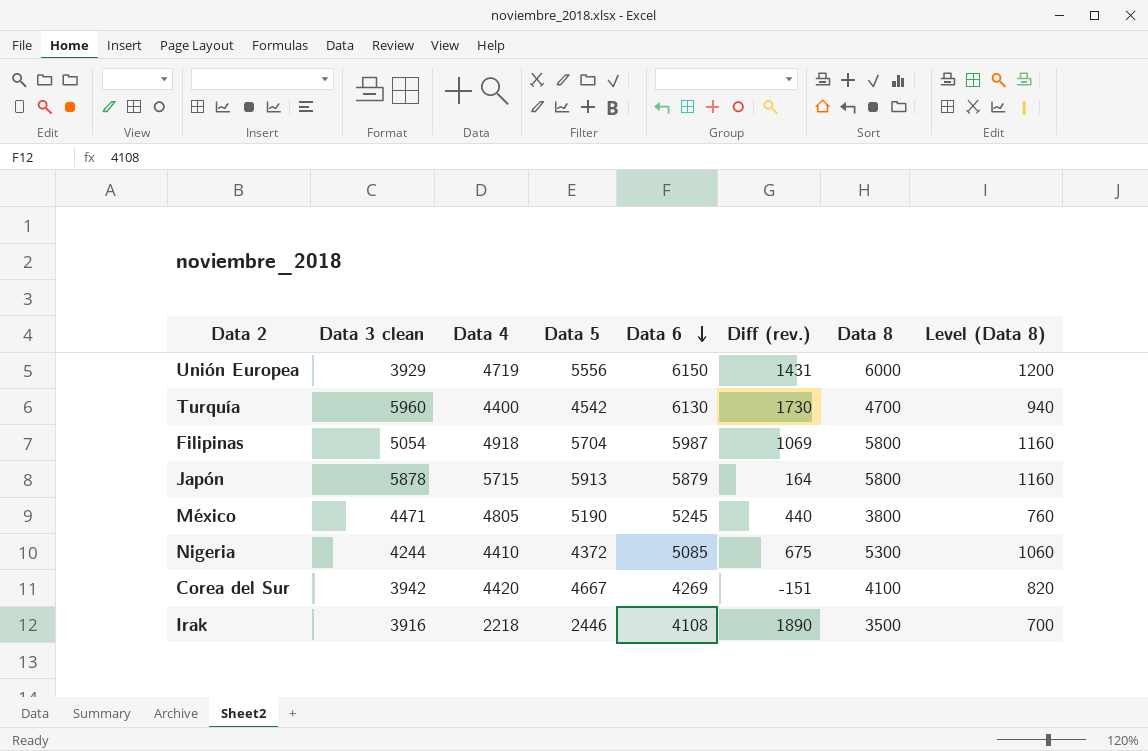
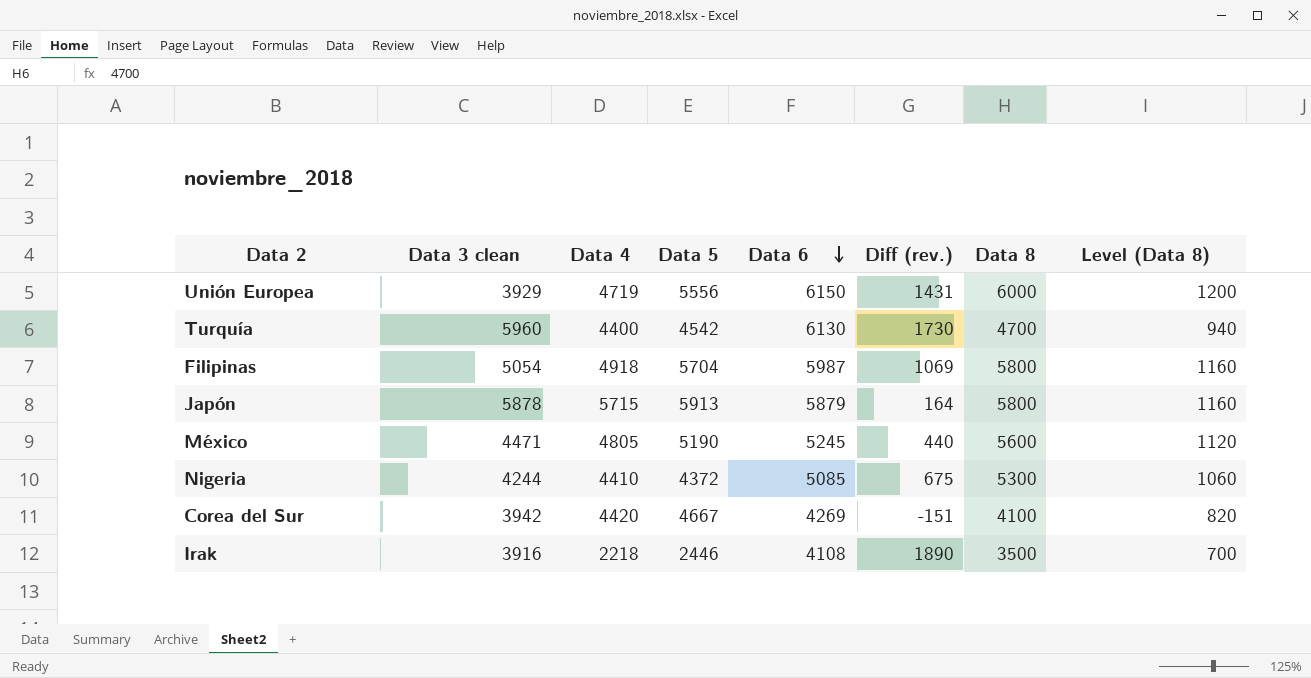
México | Data 8: 3800 -> 5600
México | Level (Data 8): 760 -> 1120

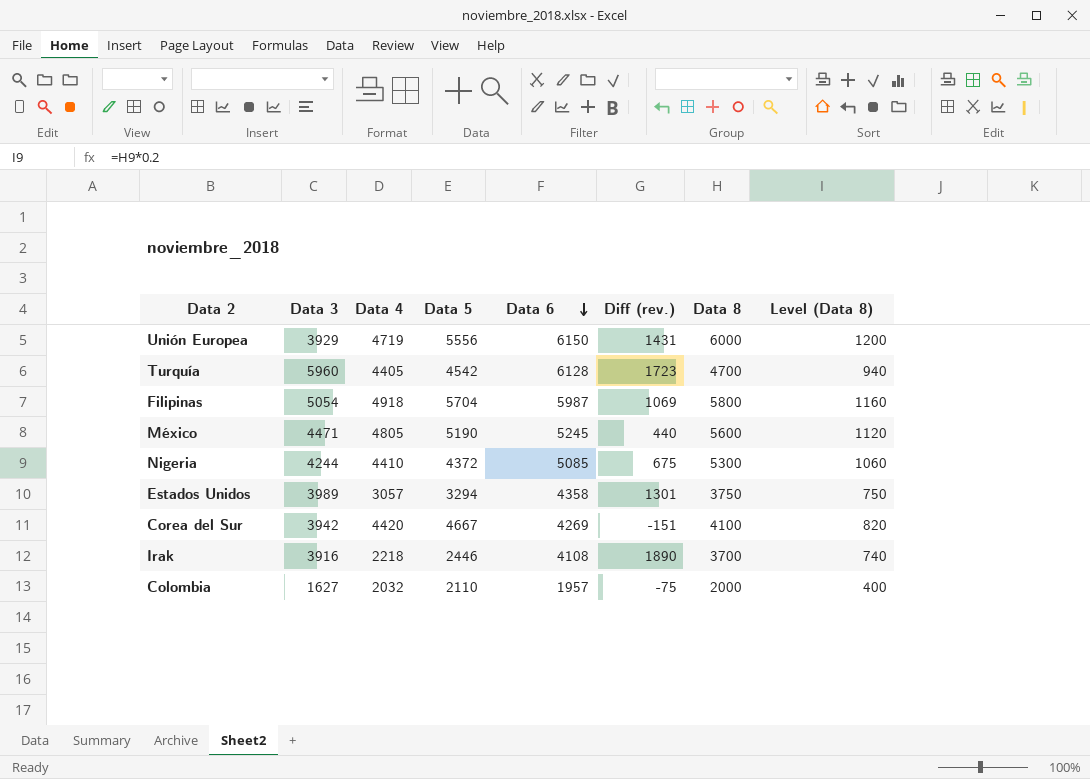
column name: Data 3 clean -> Data 3
row Japón: 5878 | 5715 | 5913 | 5879 | 164 | 5800 | 1160 -> none
Turquía | Data 4: 4400 -> 4405
Turquía | Data 6: 6130 -> 6128
Turquía | Diff (rev.): 1730 -> 1723
row Estados Unidos: none -> 3989 | 3057 | 3294 | 4358 | 1301 | 3750 | 750
Irak | Data 8: 3500 -> 3700
Irak | Level (Data 8): 700 -> 740
row Colombia: none -> 1627 | 2032 | 2110 | 1957 | -75 | 2000 | 400

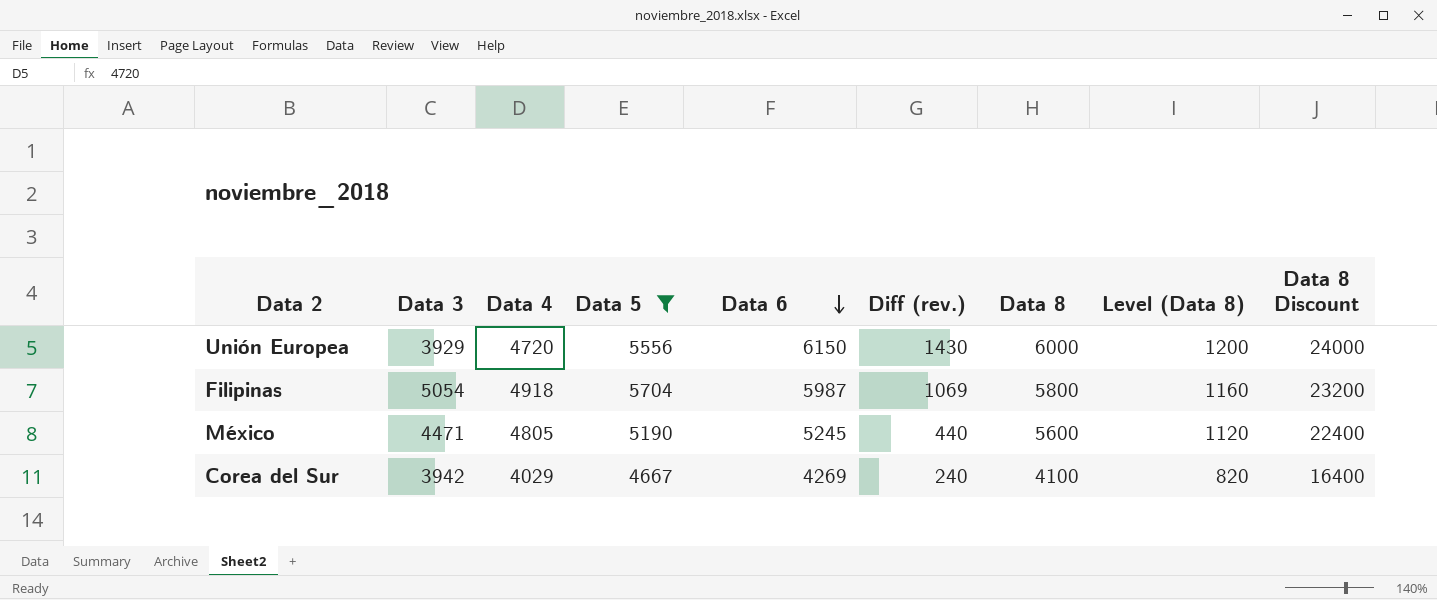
filter: none -> Data 5 >= 4667
column Data 8 Discount | formula: none -> [Data 8] * 4
Unión Europea | Data 4: 4719 -> 4720
Unión Europea | Diff (rev.): 1431 -> 1430
Corea del Sur | Data 4: 4420 -> 4029
Corea del Sur | Diff (rev.): -151 -> 240

